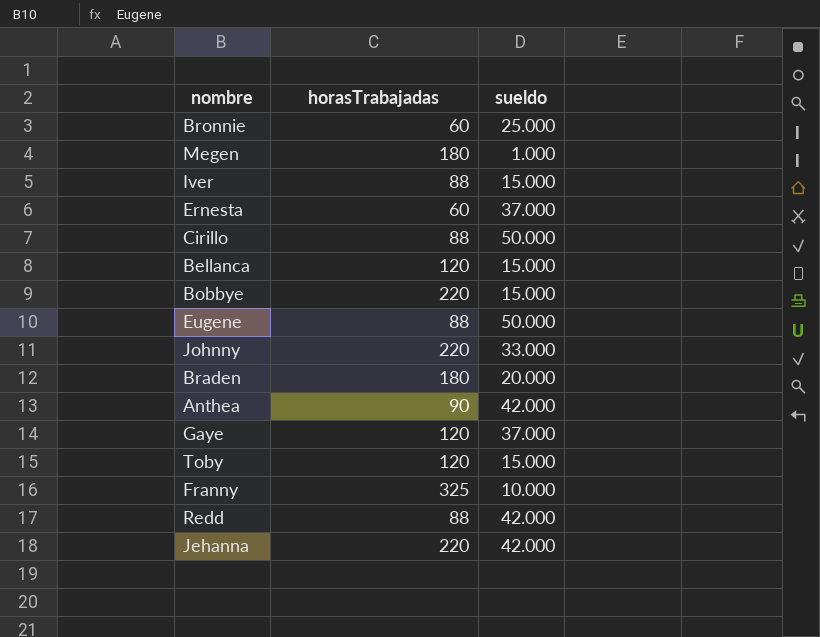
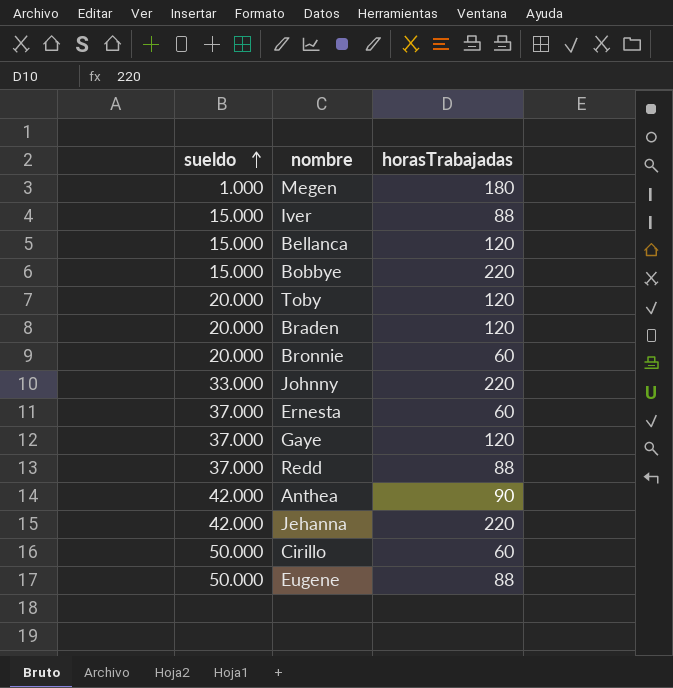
row order: none -> sueldo ascending
column sueldo | position: 3 -> 1
row Franny: 325 | 10.000 -> none
Toby | sueldo: 15.000 -> 20.000
Braden | horasTrabajadas: 180 -> 120
Bronnie | sueldo: 25.000 -> 20.000
Redd | sueldo: 42.000 -> 37.000
Cirillo | horasTrabajadas: 88 -> 60

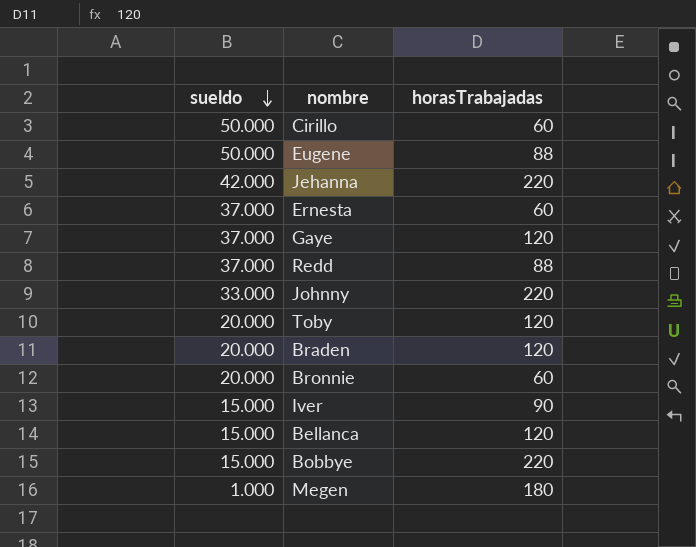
row order: sueldo ascending -> sueldo descending
row Anthea: 42.000 | 90 -> none
Iver | horasTrabajadas: 88 -> 90

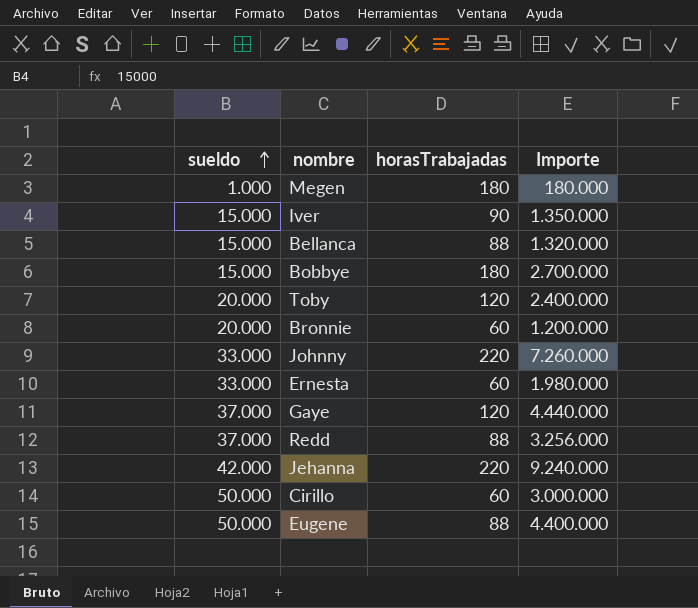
row order: sueldo descending -> sueldo ascending
column Importe | formula: none -> [sueldo] * [horasTrabajadas]
row Braden: 20.000 | 120 -> none
Bellanca | horasTrabajadas: 120 -> 88
Bobbye | horasTrabajadas: 220 -> 180
Ernesta | sueldo: 37.000 -> 33.000

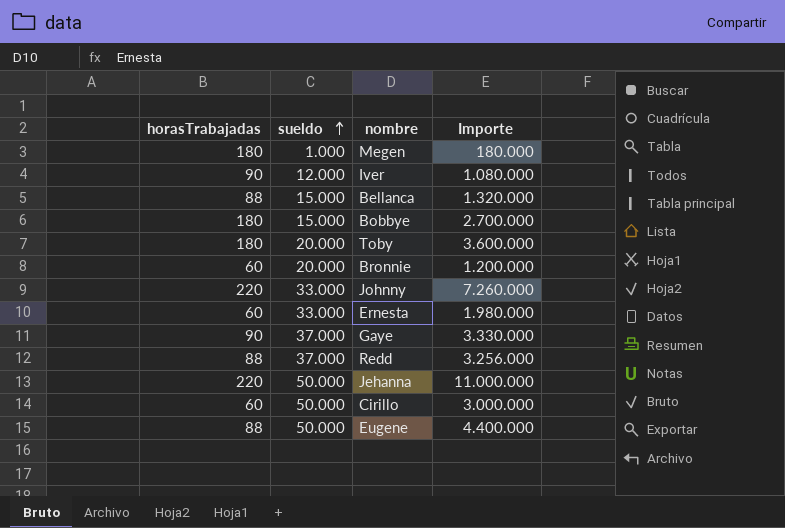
column horasTrabajadas | position: 3 -> 1
Iver | sueldo: 15.000 -> 12.000
Iver | Importe: 1.350.000 -> 1.080.000
Toby | horasTrabajadas: 120 -> 180
Toby | Importe: 2.400.000 -> 3.600.000
Gaye | horasTrabajadas: 120 -> 90
Gaye | Importe: 4.440.000 -> 3.330.000
Jehanna | sueldo: 42.000 -> 50.000
Jehanna | Importe: 9.240.000 -> 11.000.000

